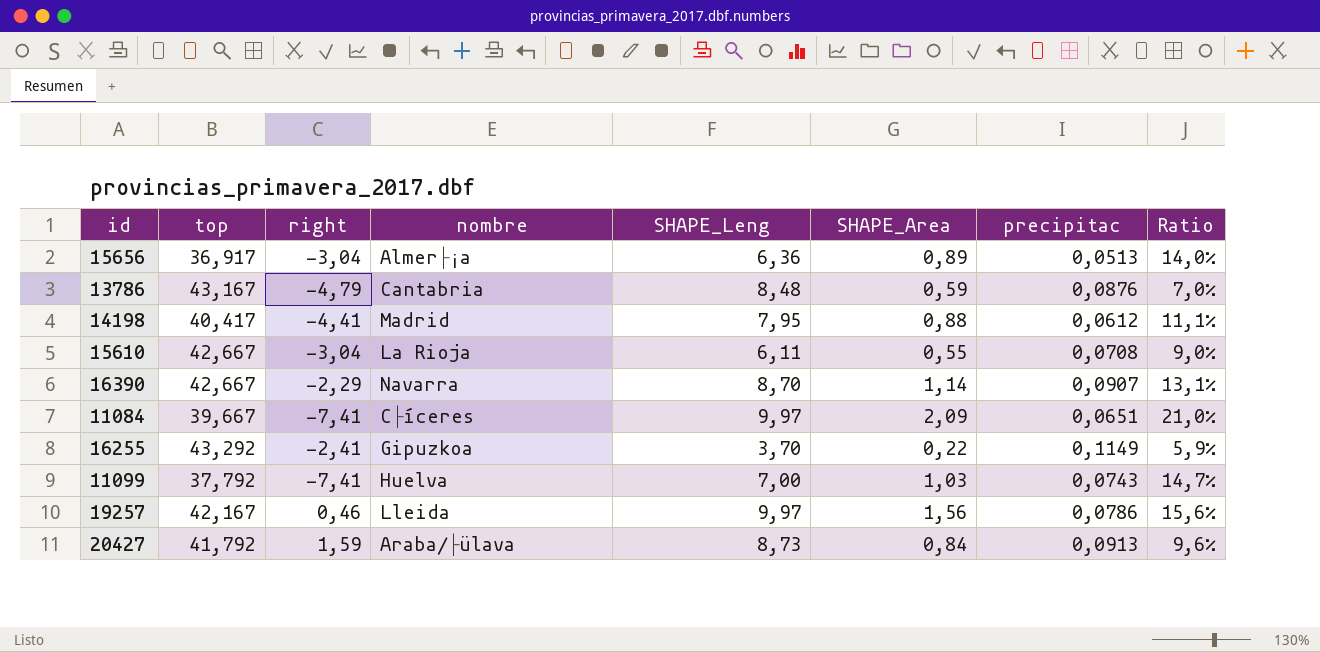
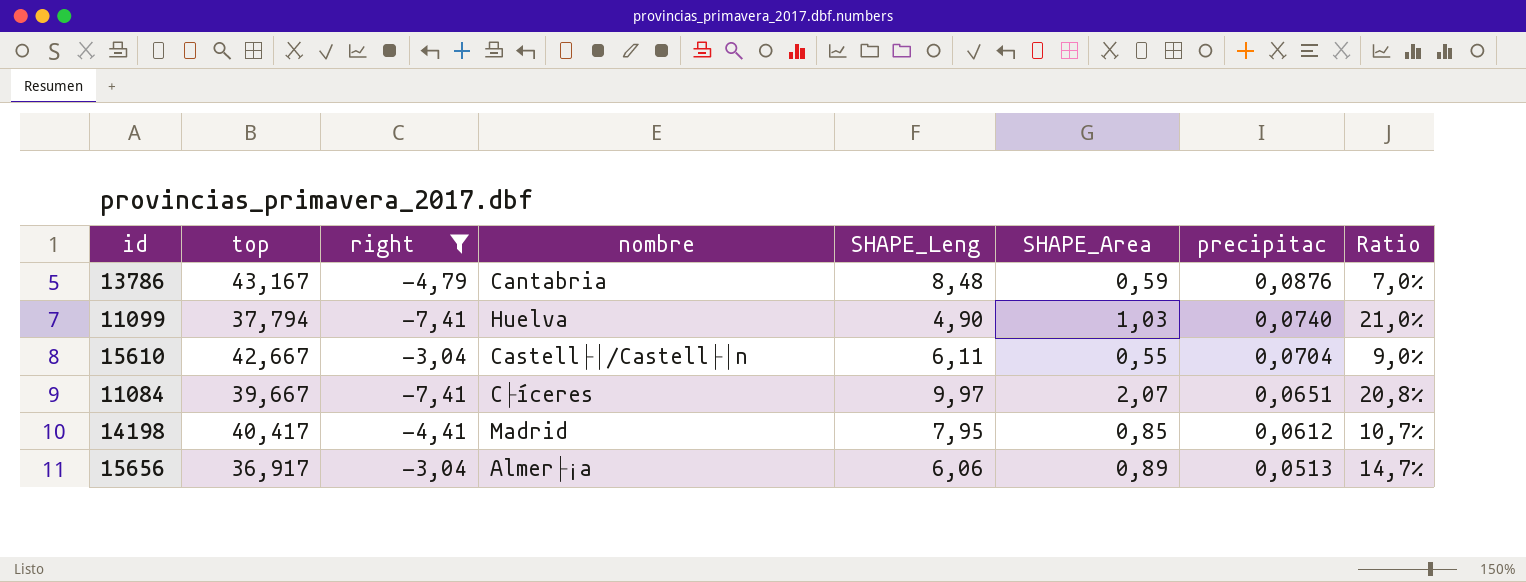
filter: none -> right <= -3,04
row order: none -> precipitac descending
11099 | top: 37,792 -> 37,794
11099 | SHAPE_Leng: 7,00 -> 4,90
11099 | precipitac: 0,0743 -> 0,0740
11099 | Ratio: 14,7% -> 21,0%
15610 | nombre: La Rioja -> Castell├│/Castell├│n
15610 | precipitac: 0,0708 -> 0,0704
11084 | SHAPE_Area: 2,09 -> 2,07
11084 | Ratio: 21,0% -> 20,8%
14198 | SHAPE_Area: 0,88 -> 0,85
14198 | Ratio: 11,1% -> 10,7%
15656 | SHAPE_Leng: 6,36 -> 6,06
15656 | Ratio: 14,0% -> 14,7%

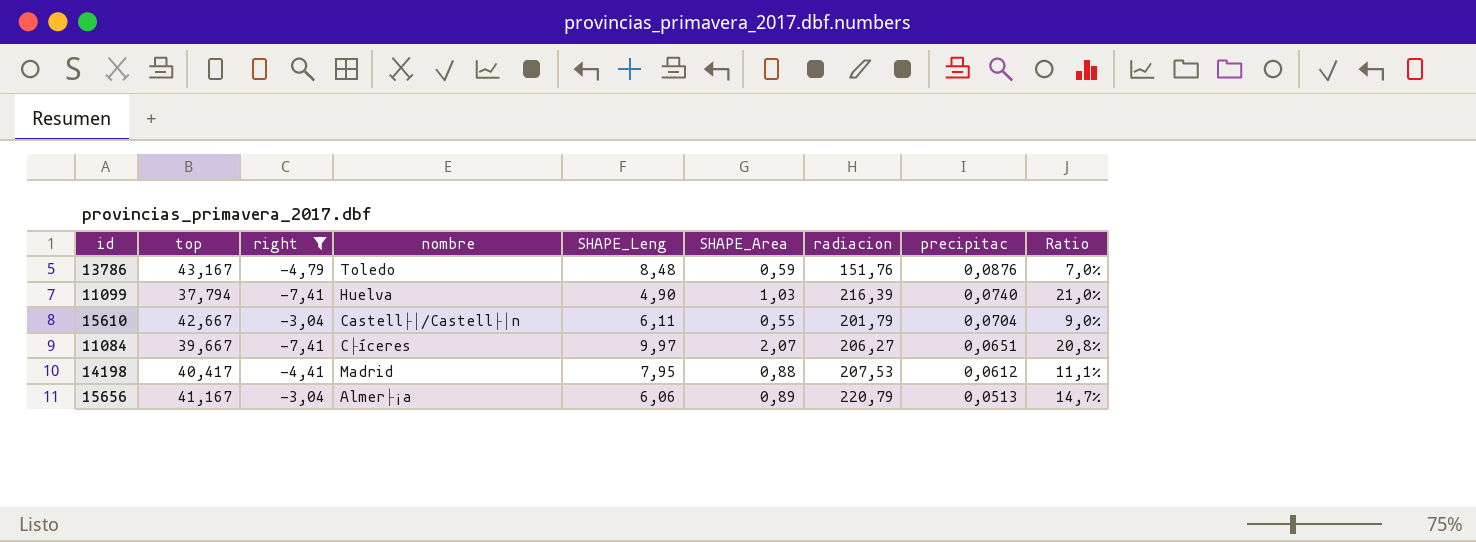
column radiacion | position: none -> 7
13786 | nombre: Cantabria -> Toledo
14198 | SHAPE_Area: 0,85 -> 0,88
14198 | Ratio: 10,7% -> 11,1%
15656 | top: 36,917 -> 41,167

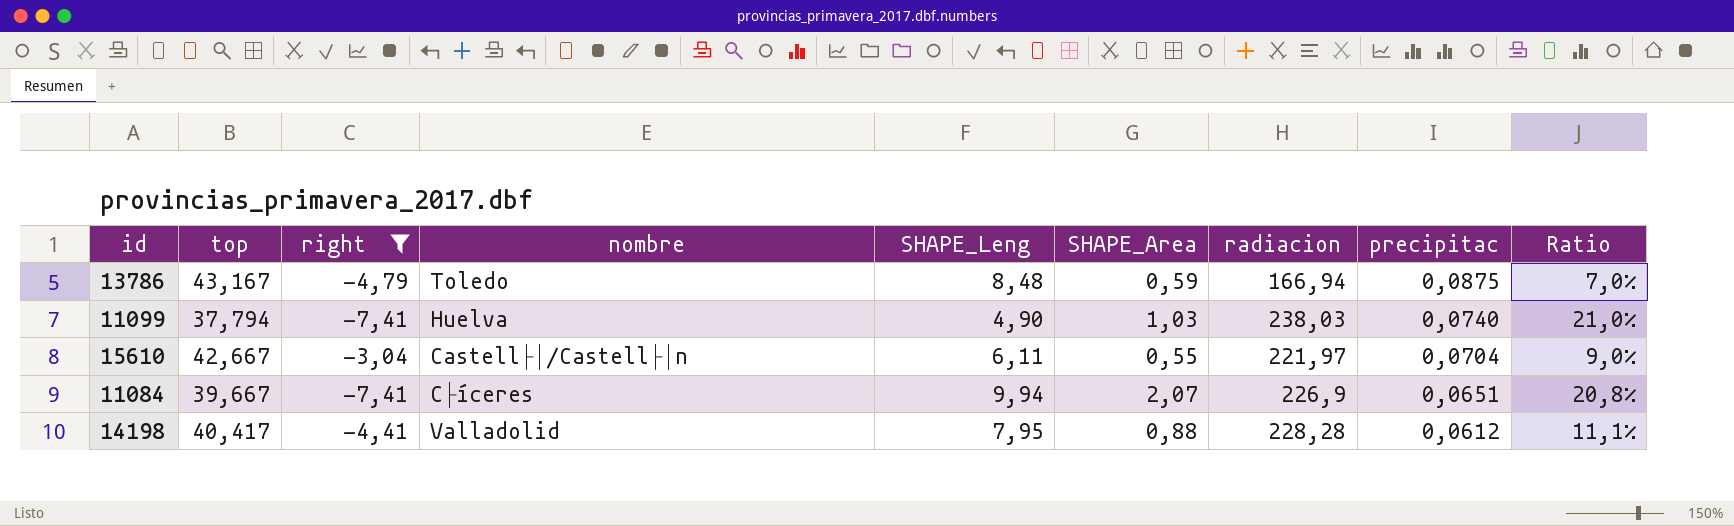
row 15656: 41,167 | -3,04 | Almer├¡a | 6,06 | 0,89 | 220,79 | 0,0513 | 14,7% -> none
13786 | radiacion: 151,76 -> 166,94
13786 | precipitac: 0,0876 -> 0,0875
11099 | radiacion: 216,39 -> 238,03
15610 | radiacion: 201,79 -> 221,97
11084 | SHAPE_Leng: 9,97 -> 9,94
11084 | radiacion: 206,27 -> 226,9
14198 | nombre: Madrid -> Valladolid
14198 | radiacion: 207,53 -> 228,28

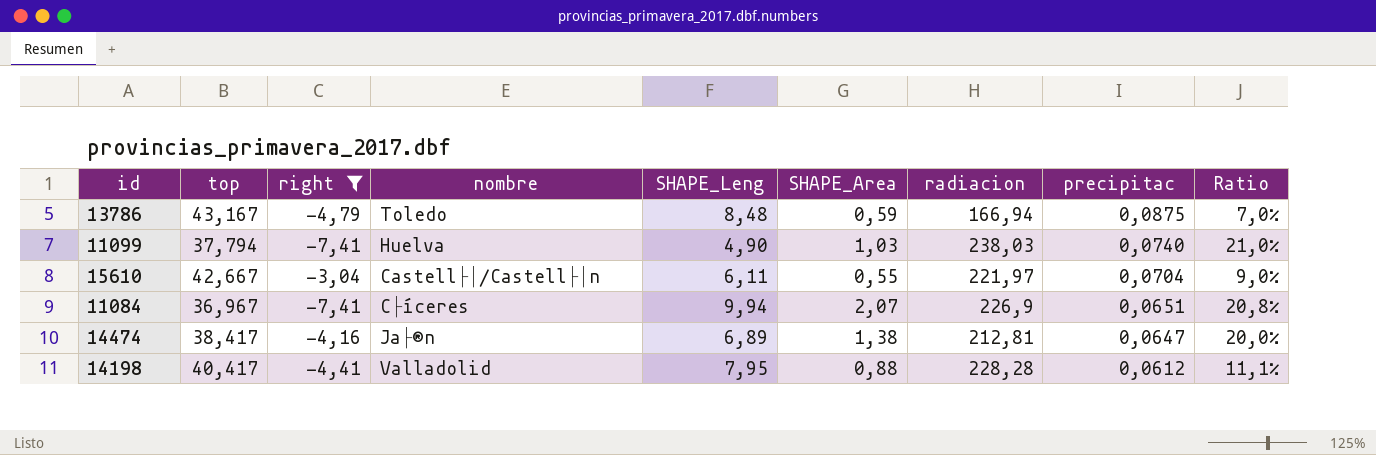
11084 | top: 39,667 -> 36,967
row 14474: none -> 38,417 | -4,16 | Ja├®n | 6,89 | 1,38 | 212,81 | 0,0647 | 20,0%

